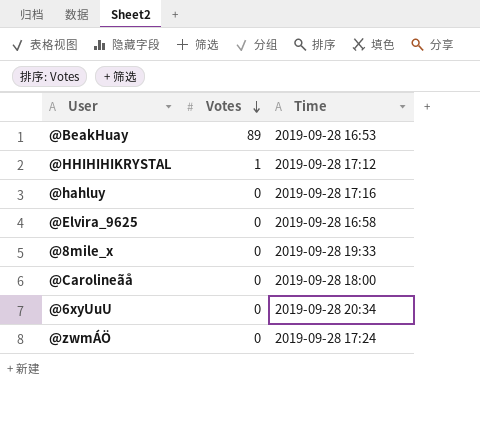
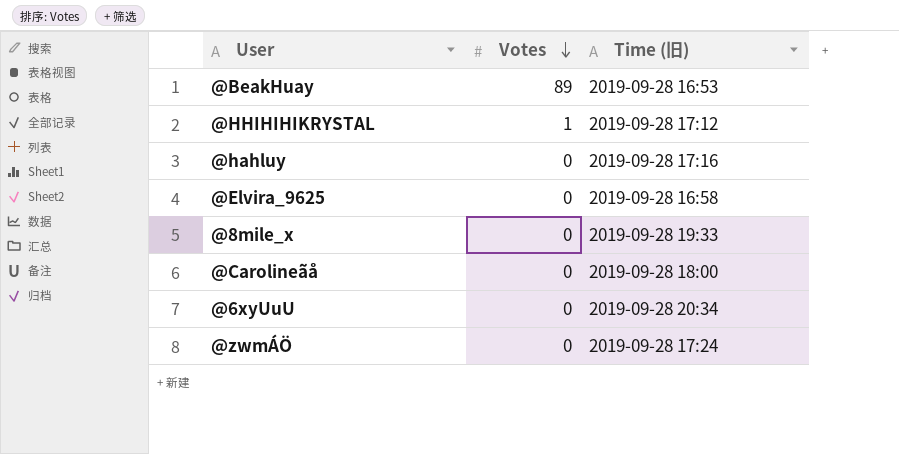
column name: Time -> Time (旧)

